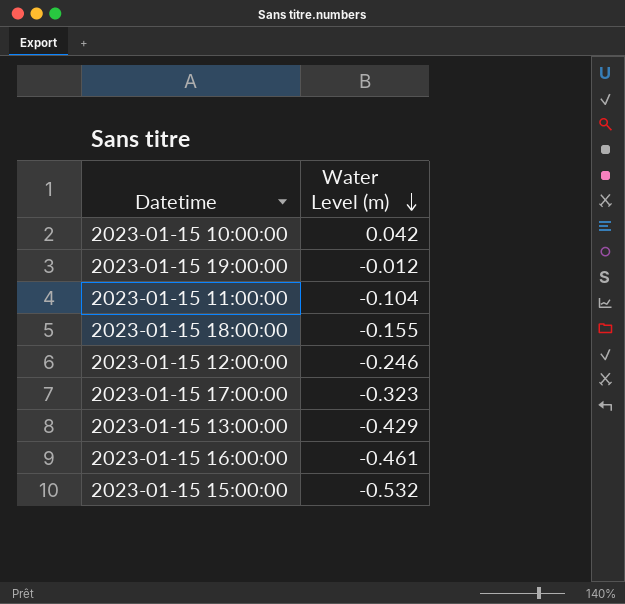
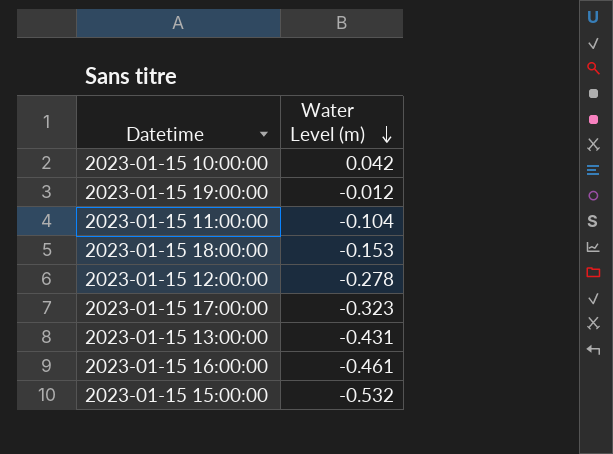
2023-01-15 18:00:00 | Water Level (m): -0.155 -> -0.153
2023-01-15 12:00:00 | Water Level (m): -0.246 -> -0.278
2023-01-15 13:00:00 | Water Level (m): -0.429 -> -0.431

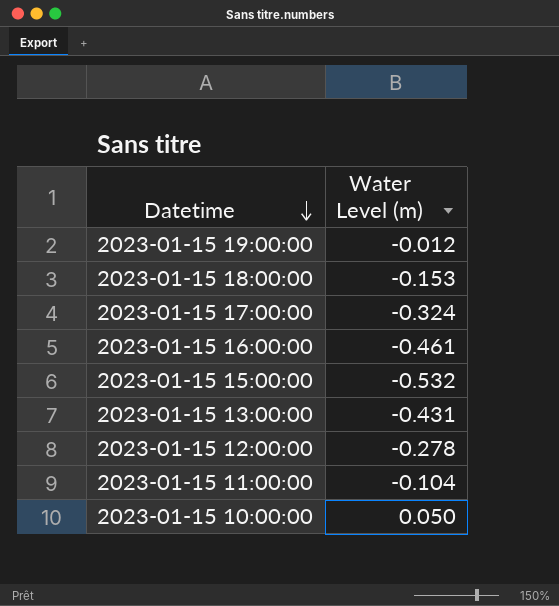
row order: Water Level (m) descending -> Datetime descending
2023-01-15 17:00:00 | Water Level (m): -0.323 -> -0.324
2023-01-15 10:00:00 | Water Level (m): 0.042 -> 0.050

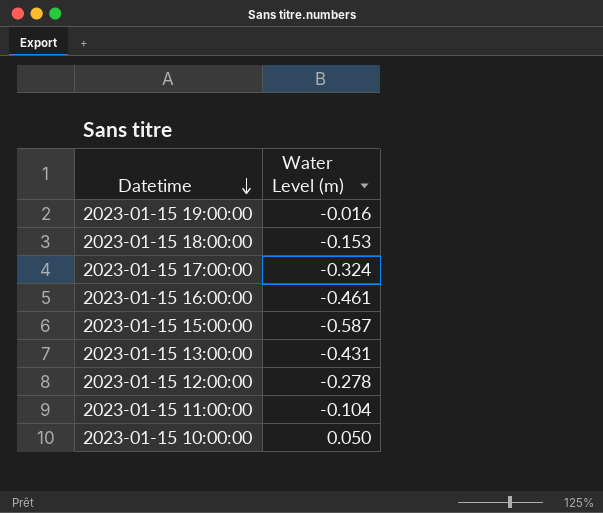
2023-01-15 19:00:00 | Water Level (m): -0.012 -> -0.016
2023-01-15 15:00:00 | Water Level (m): -0.532 -> -0.587

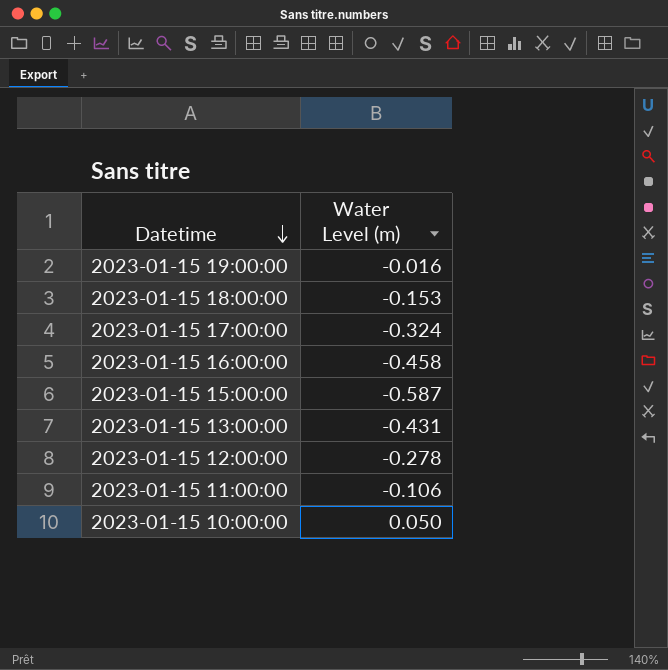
2023-01-15 16:00:00 | Water Level (m): -0.461 -> -0.458
2023-01-15 11:00:00 | Water Level (m): -0.104 -> -0.106

